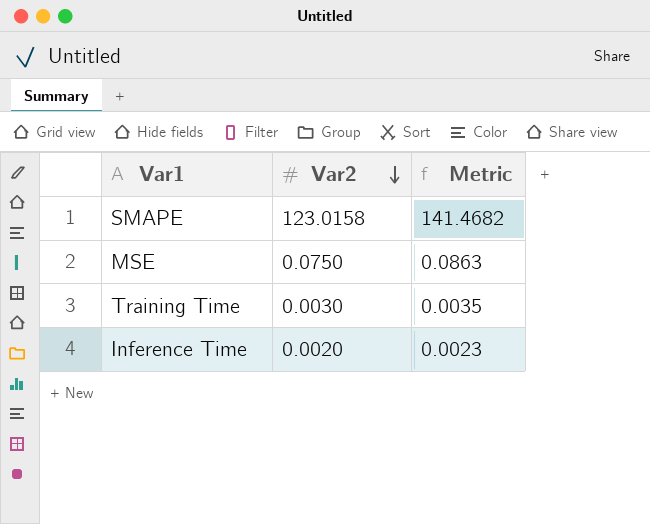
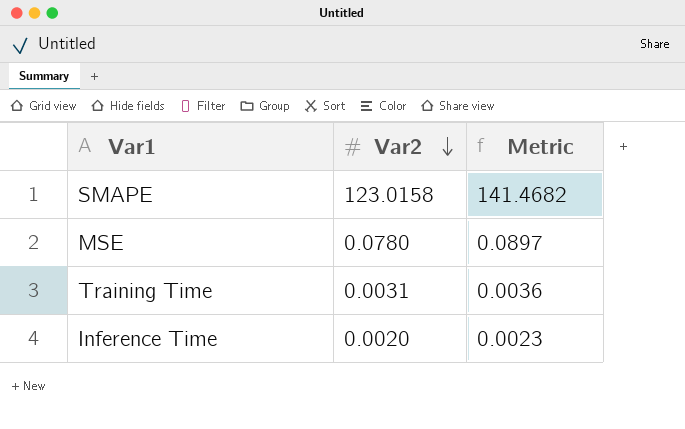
MSE | Var2: 0.0750 -> 0.0780
MSE | Metric: 0.0863 -> 0.0897
Training Time | Var2: 0.0030 -> 0.0031
Training Time | Metric: 0.0035 -> 0.0036

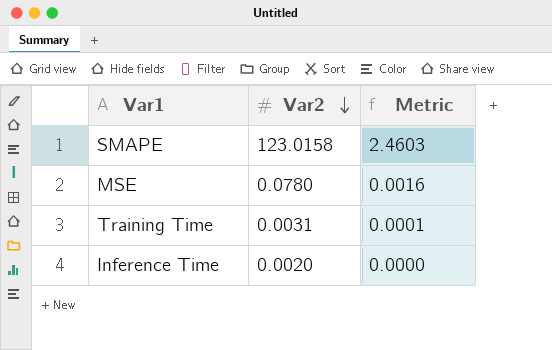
column Metric | formula: [Var2] * 1.15 -> [Var2] * 0.02

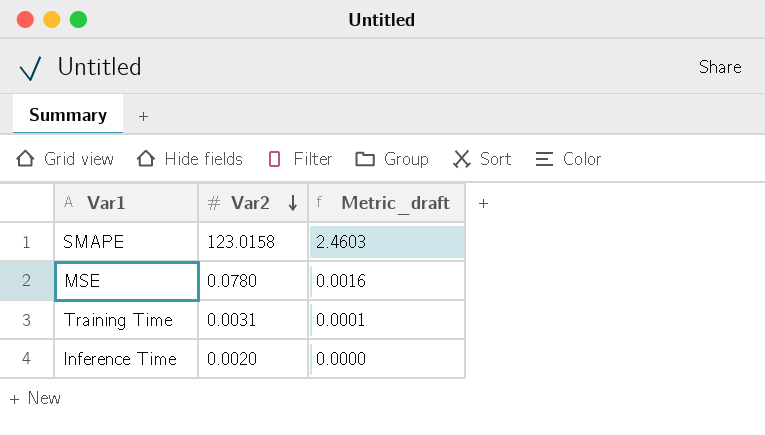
column name: Metric -> Metric_draft

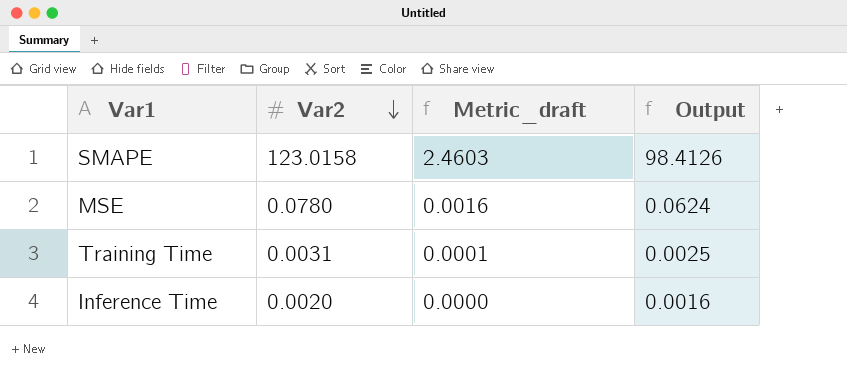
column Output | formula: none -> [Var2] * 0.8

